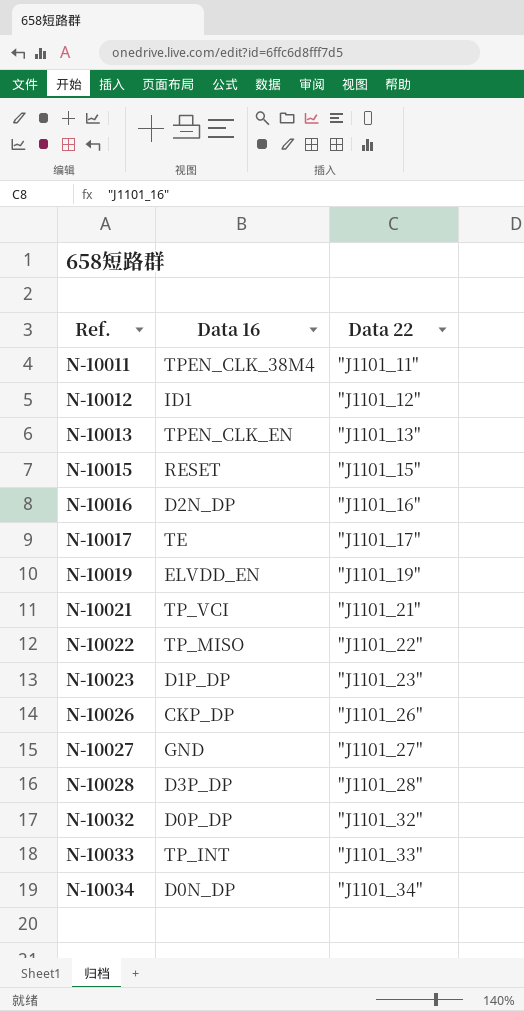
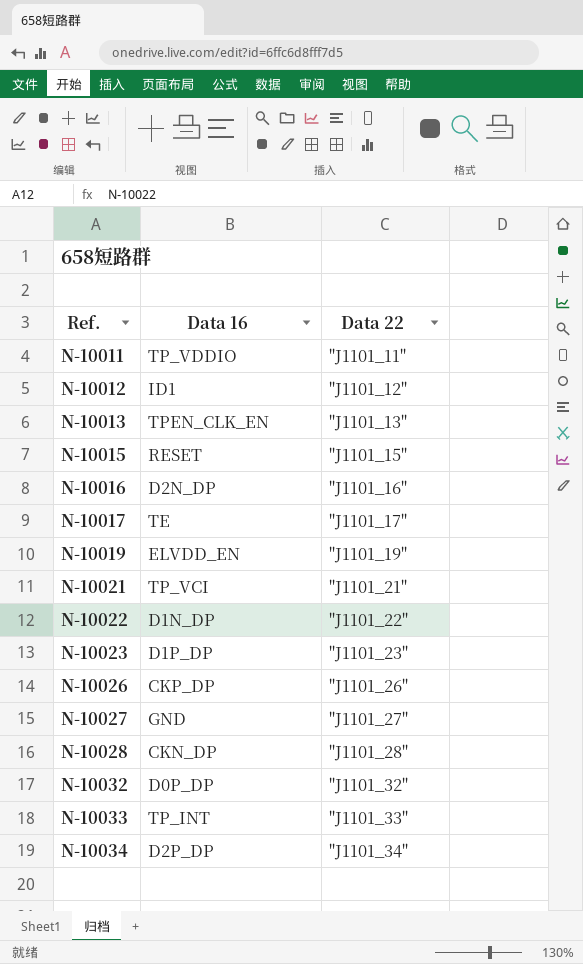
N-10011 | Data 16: TPEN_CLK_38M4 -> TP_VDDIO
N-10022 | Data 16: TP_MISO -> D1N_DP
N-10028 | Data 16: D3P_DP -> CKN_DP
N-10034 | Data 16: D0N_DP -> D2P_DP

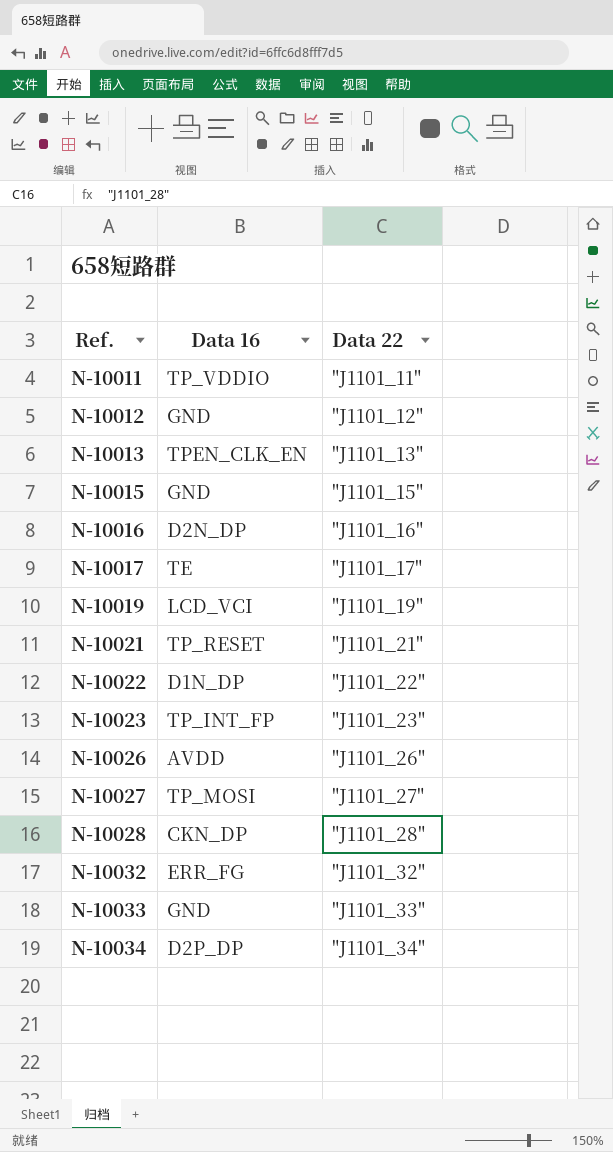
N-10012 | Data 16: ID1 -> GND
N-10015 | Data 16: RESET -> GND
N-10019 | Data 16: ELVDD_EN -> LCD_VCI
N-10021 | Data 16: TP_VCI -> TP_RESET
N-10023 | Data 16: D1P_DP -> TP_INT_FP
N-10026 | Data 16: CKP_DP -> AVDD
N-10027 | Data 16: GND -> TP_MOSI
N-10032 | Data 16: D0P_DP -> ERR_FG
N-10033 | Data 16: TP_INT -> GND

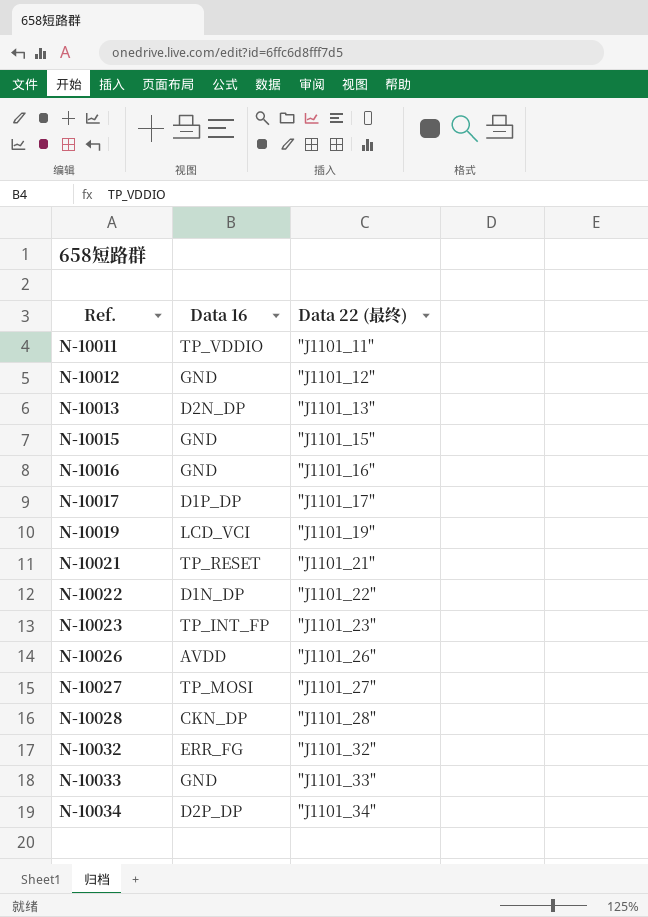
column name: Data 22 -> Data 22 (最终)
N-10013 | Data 16: TPEN_CLK_EN -> D2N_DP
N-10016 | Data 16: D2N_DP -> GND
N-10017 | Data 16: TE -> D1P_DP

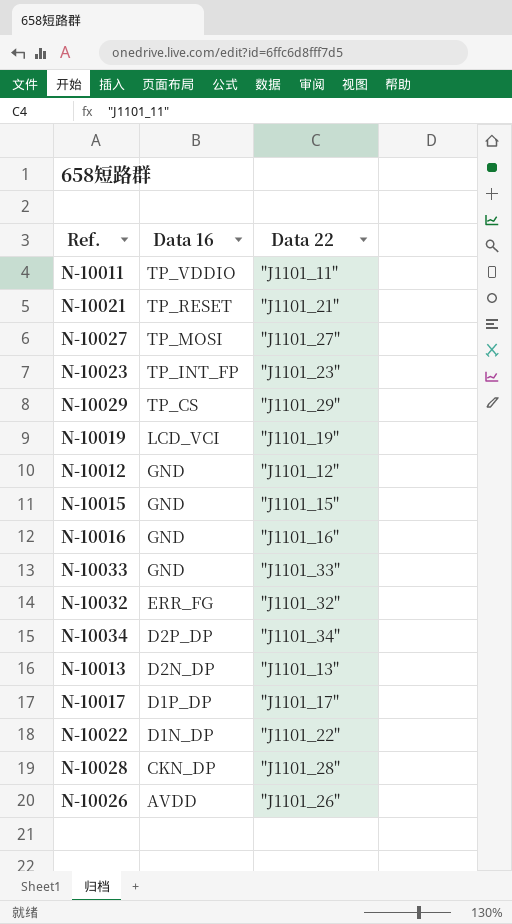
row order: Ref. ascending -> Data 16 descending
column name: Data 22 (最终) -> Data 22
row N-10029: none -> TP_CS | "J1101_29"

